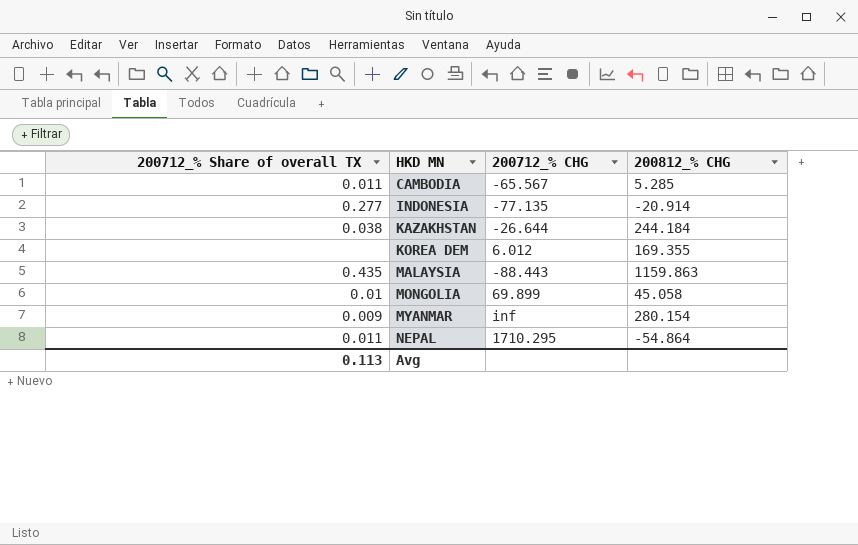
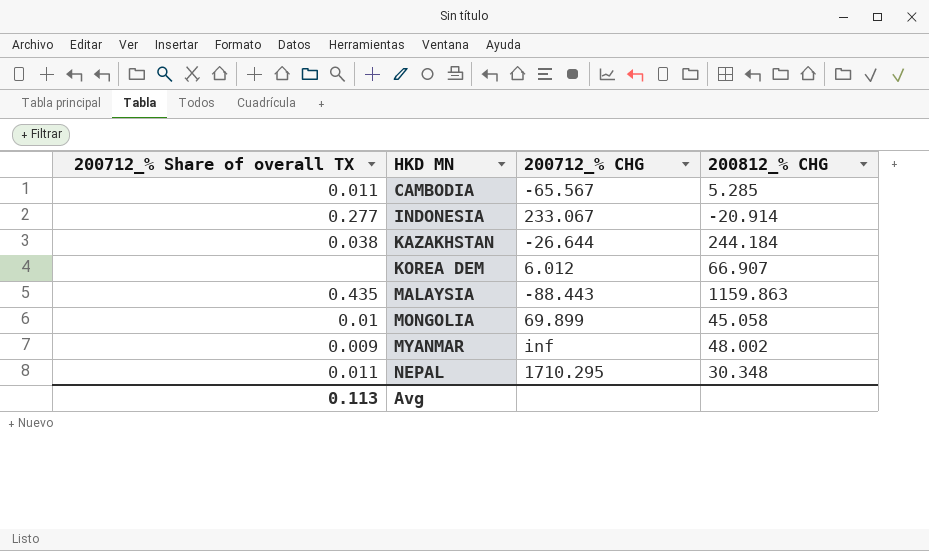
INDONESIA | 200712_% CHG: -77.135 -> 233.067
KOREA DEM | 200812_% CHG: 169.355 -> 66.907
MYANMAR | 200812_% CHG: 280.154 -> 48.002
NEPAL | 200812_% CHG: -54.864 -> 30.348

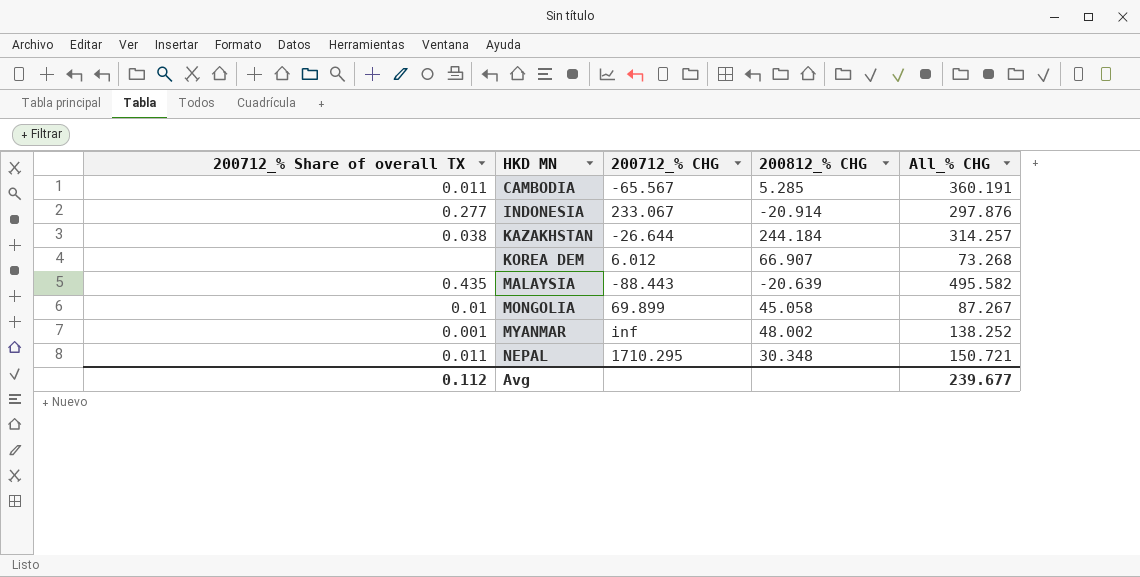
column All_% CHG | position: none -> 5
MALAYSIA | 200812_% CHG: 1159.863 -> -20.639
MYANMAR | 200712_% Share of overall TX: 0.009 -> 0.001
Avg | 200712_% Share of overall TX: 0.113 -> 0.112

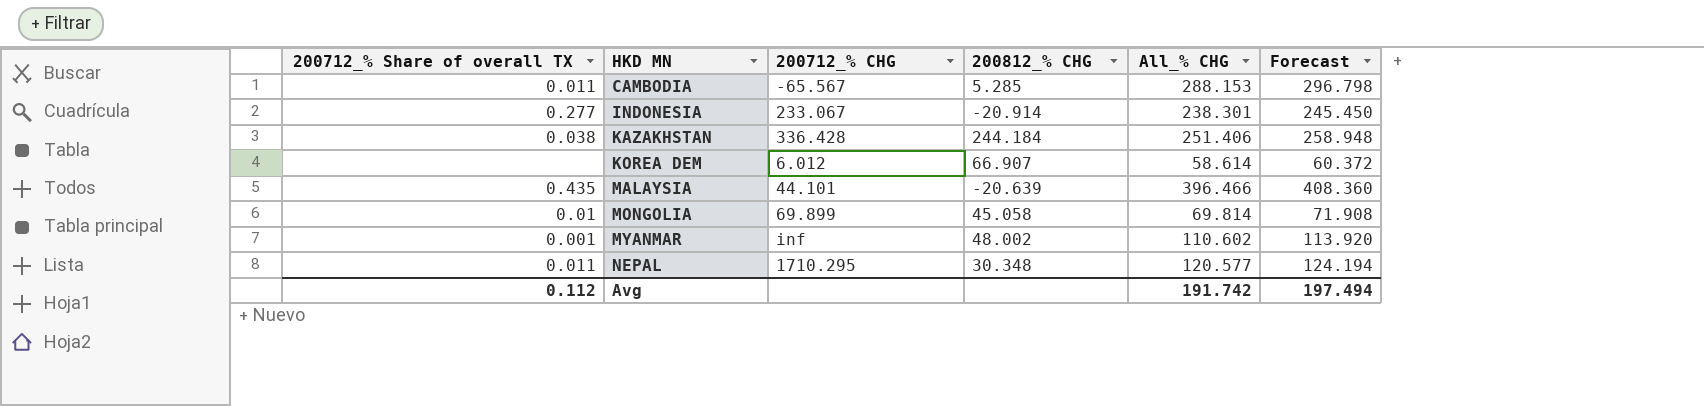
column Forecast | formula: none -> [All_% CHG] * 1.03
CAMBODIA | All_% CHG: 360.191 -> 288.153
INDONESIA | All_% CHG: 297.876 -> 238.301
KAZAKHSTAN | 200712_% CHG: -26.644 -> 336.428
KAZAKHSTAN | All_% CHG: 314.257 -> 251.406
KOREA DEM | All_% CHG: 73.268 -> 58.614
MALAYSIA | 200712_% CHG: -88.443 -> 44.101
MALAYSIA | All_% CHG: 495.582 -> 396.466
MONGOLIA | All_% CHG: 87.267 -> 69.814
MYANMAR | All_% CHG: 138.252 -> 110.602
NEPAL | All_% CHG: 150.721 -> 120.577
Avg | All_% CHG: 239.677 -> 191.742

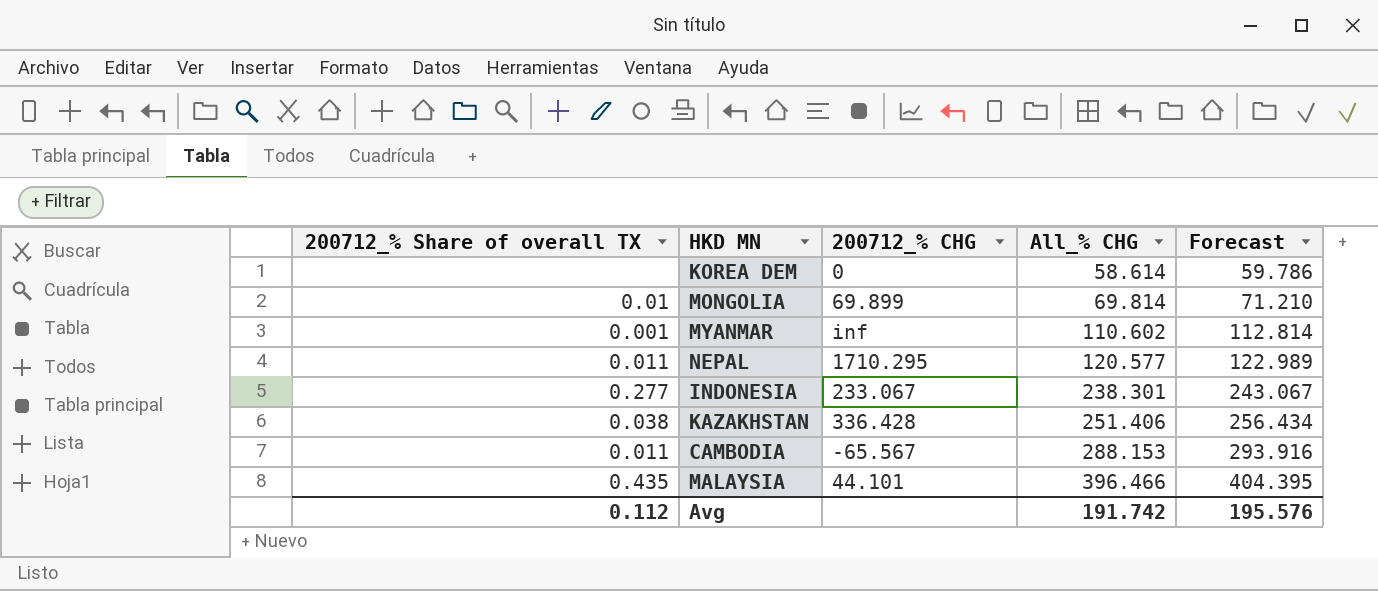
row order: HKD MN ascending -> All_% CHG ascending
column 200812_% CHG | position: 4 -> none
column Forecast | formula: [All_% CHG] * 1.03 -> [All_% CHG] * 1.02
KOREA DEM | 200712_% CHG: 6.012 -> 0
Avg | Forecast: 197.494 -> 195.576

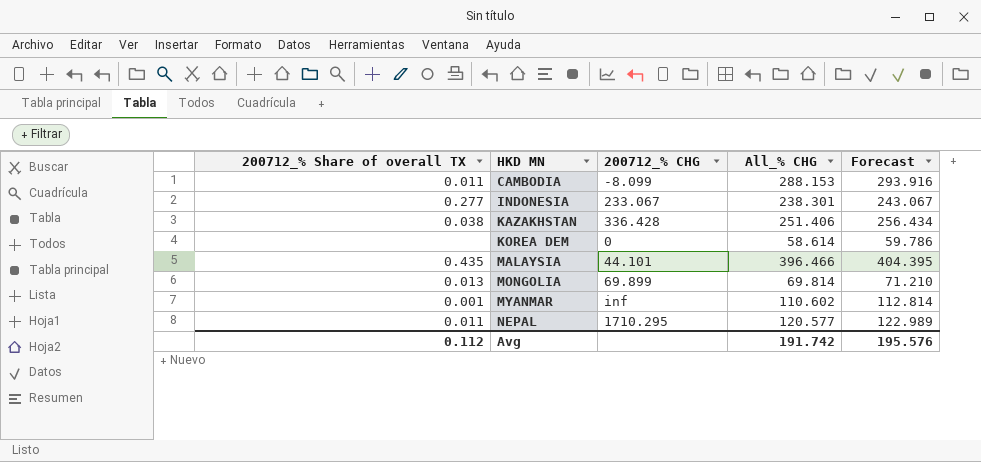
row order: All_% CHG ascending -> HKD MN ascending
CAMBODIA | 200712_% CHG: -65.567 -> -8.099
MONGOLIA | 200712_% Share of overall TX: 0.01 -> 0.013

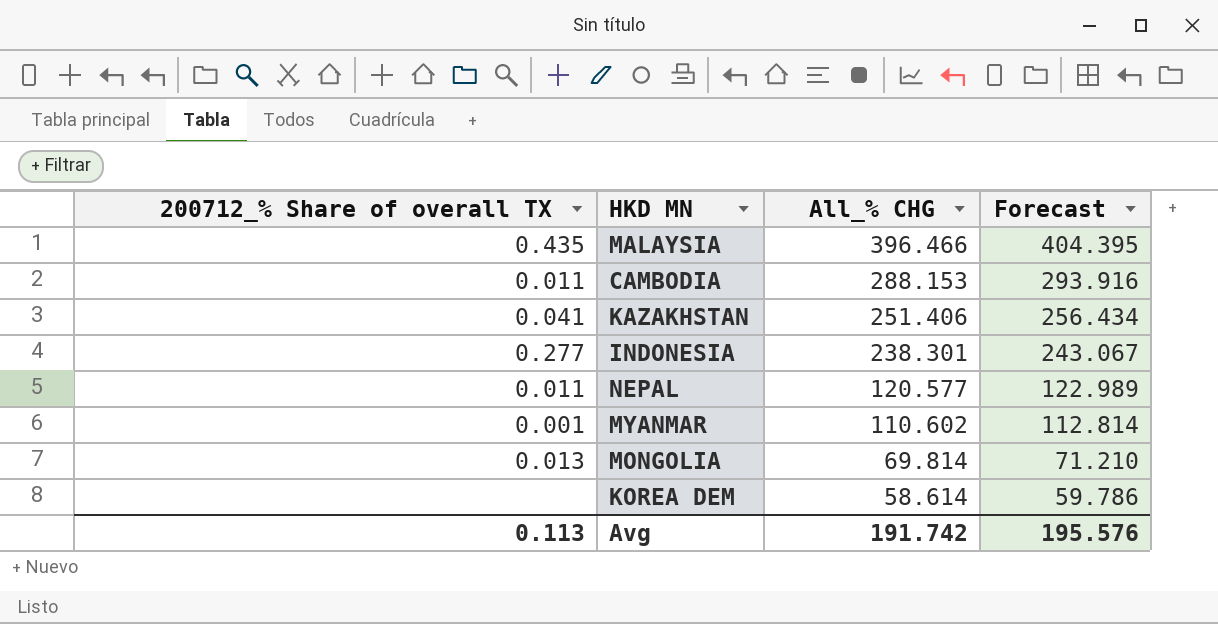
row order: HKD MN ascending -> All_% CHG descending
column 200712_% CHG | position: 3 -> none
KAZAKHSTAN | 200712_% Share of overall TX: 0.038 -> 0.041
Avg | 200712_% Share of overall TX: 0.112 -> 0.113

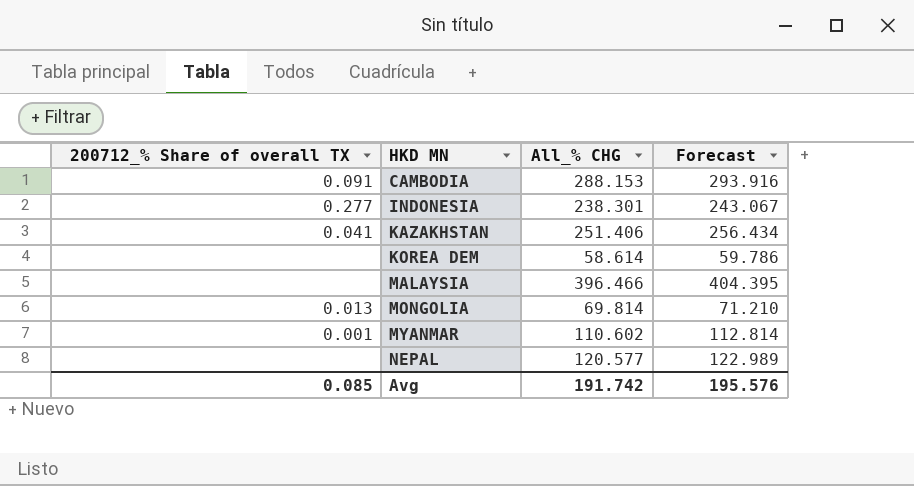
row order: All_% CHG descending -> HKD MN ascending
CAMBODIA | 200712_% Share of overall TX: 0.011 -> 0.091
MALAYSIA | 200712_% Share of overall TX: 0.435 -> none
NEPAL | 200712_% Share of overall TX: 0.011 -> none
Avg | 200712_% Share of overall TX: 0.113 -> 0.085

